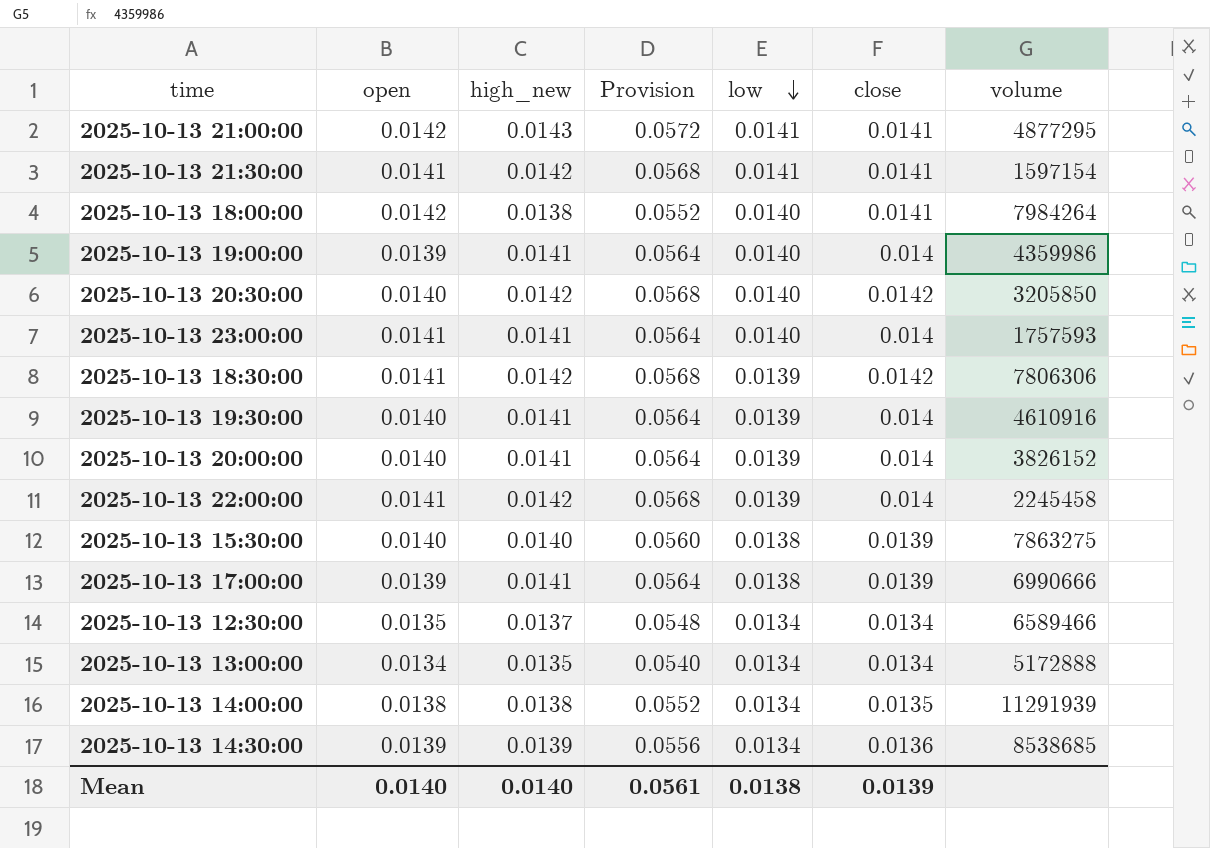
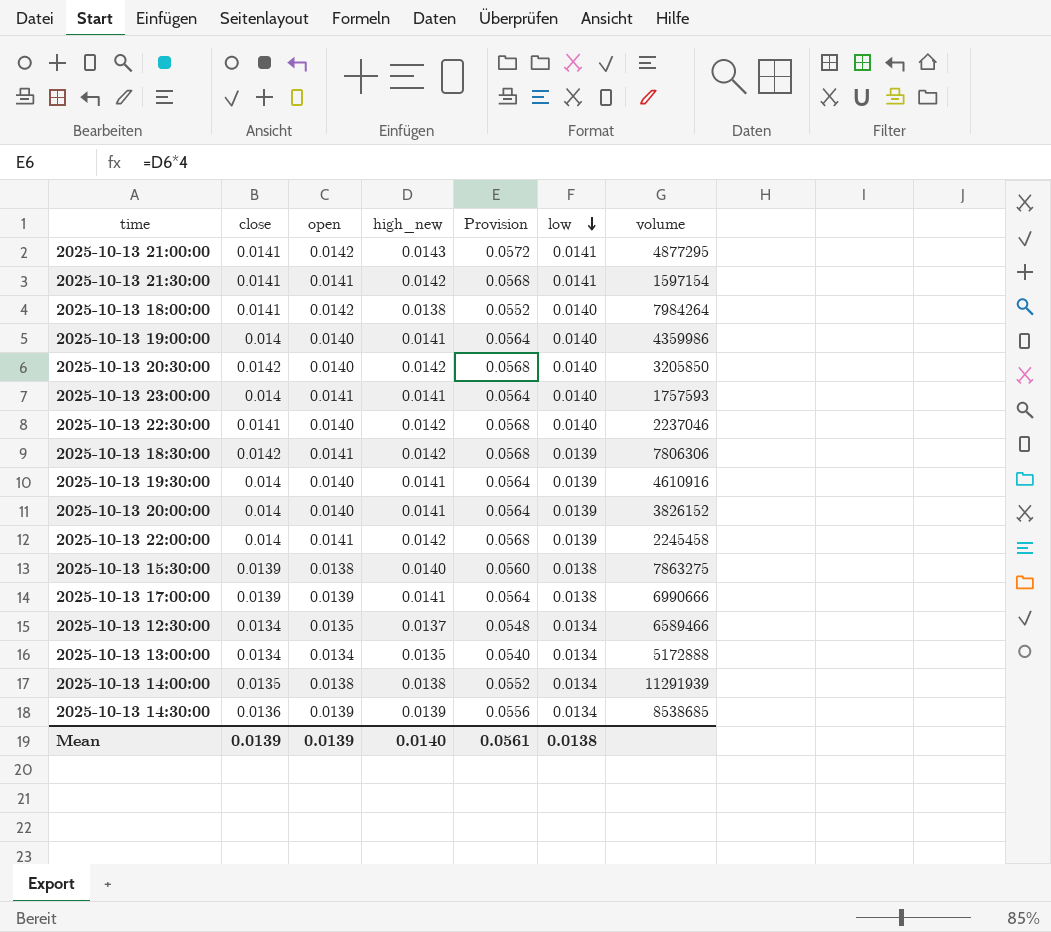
column close | position: 6 -> 2
2025-10-13 19:00:00 | open: 0.0139 -> 0.0140
row 2025-10-13 22:30:00: none -> 0.0141 | 0.0140 | 0.0142 | 0.0568 | 0.0140 | 2237046
2025-10-13 15:30:00 | open: 0.0140 -> 0.0138
Mean | open: 0.0140 -> 0.0139

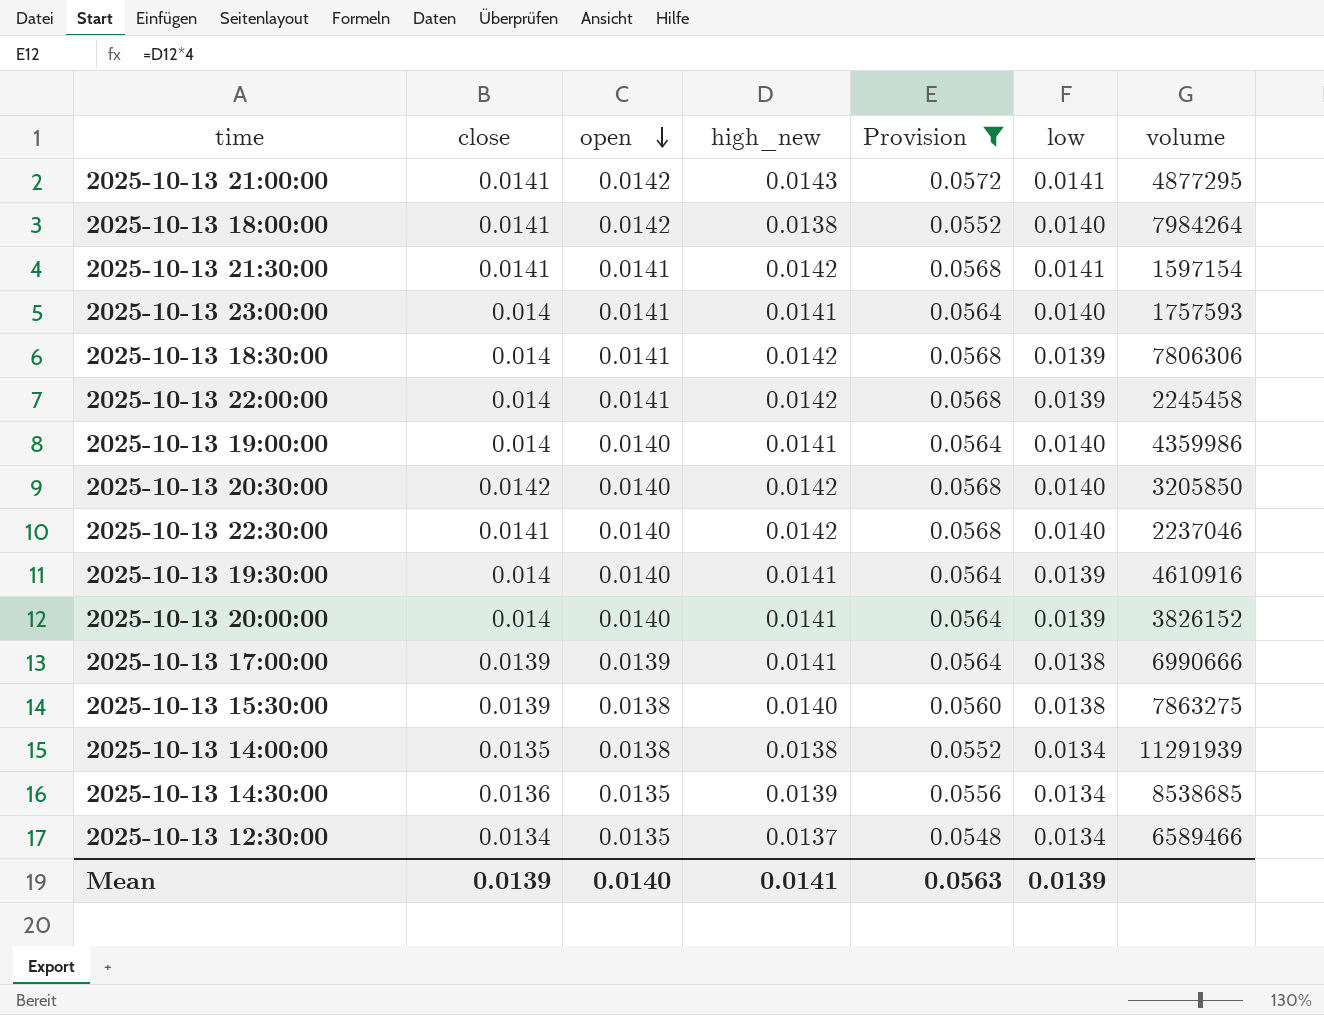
filter: none -> Provision != 0.0540
row order: low descending -> open descending
2025-10-13 18:30:00 | close: 0.0142 -> 0.014
2025-10-13 14:30:00 | open: 0.0139 -> 0.0135
Mean | open: 0.0139 -> 0.0140
Mean | high_new: 0.0140 -> 0.0141
Mean | Provision: 0.0561 -> 0.0563
Mean | low: 0.0138 -> 0.0139

